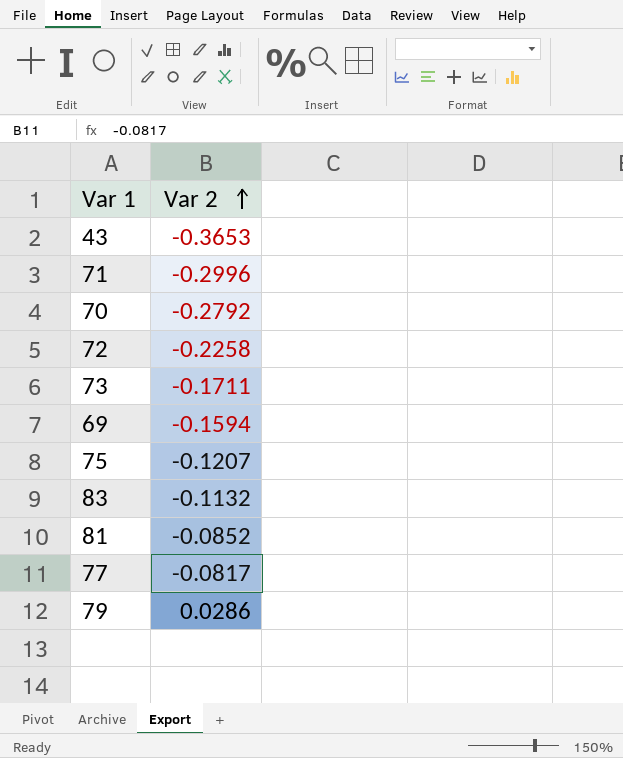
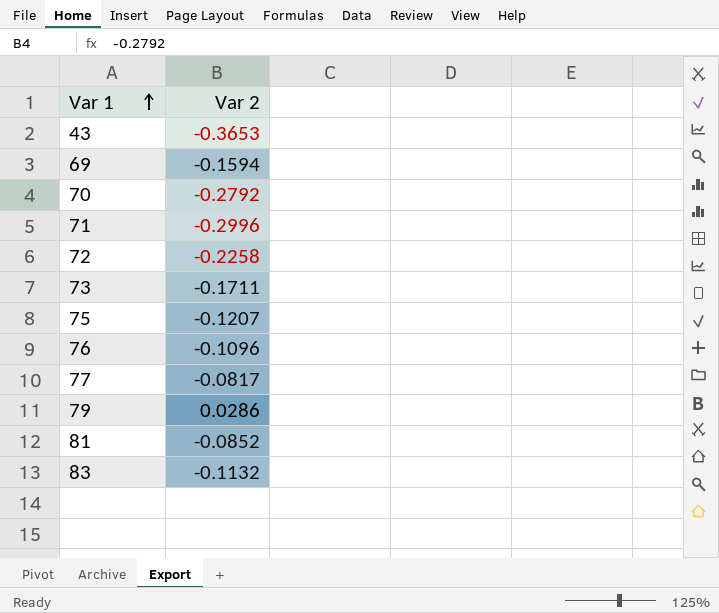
row order: Var 2 ascending -> Var 1 ascending
row 76: none -> -0.1096

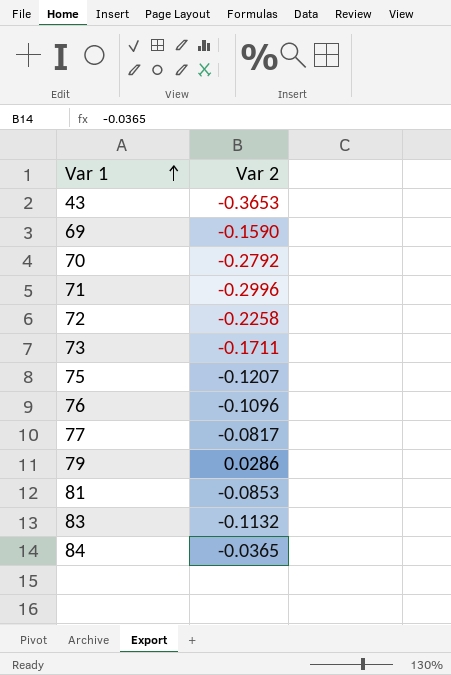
69 | Var 2: -0.1594 -> -0.1590
81 | Var 2: -0.0852 -> -0.0853
row 84: none -> -0.0365

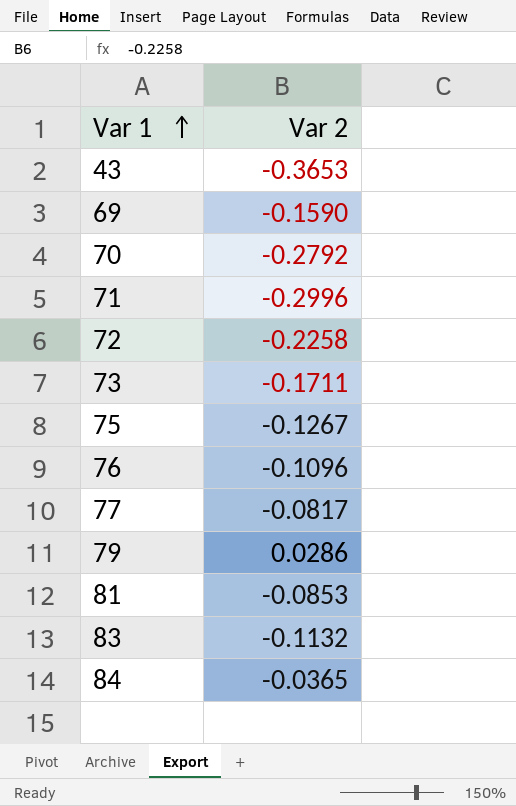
75 | Var 2: -0.1207 -> -0.1267

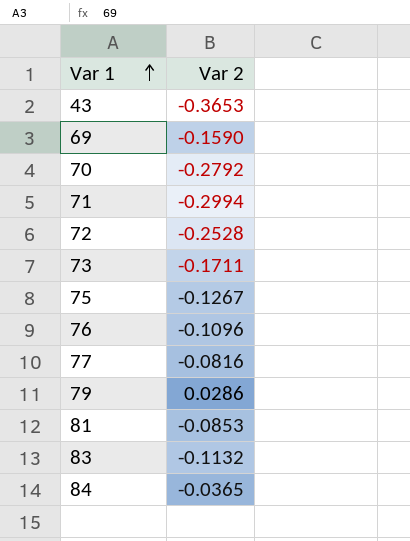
71 | Var 2: -0.2996 -> -0.2994
72 | Var 2: -0.2258 -> -0.2528
77 | Var 2: -0.0817 -> -0.0816

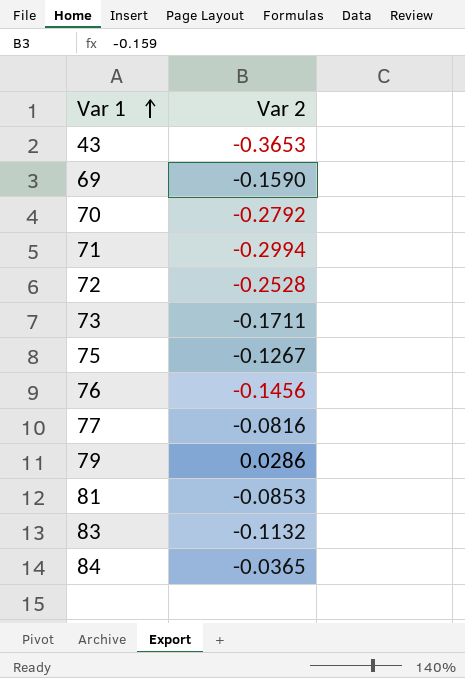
76 | Var 2: -0.1096 -> -0.1456

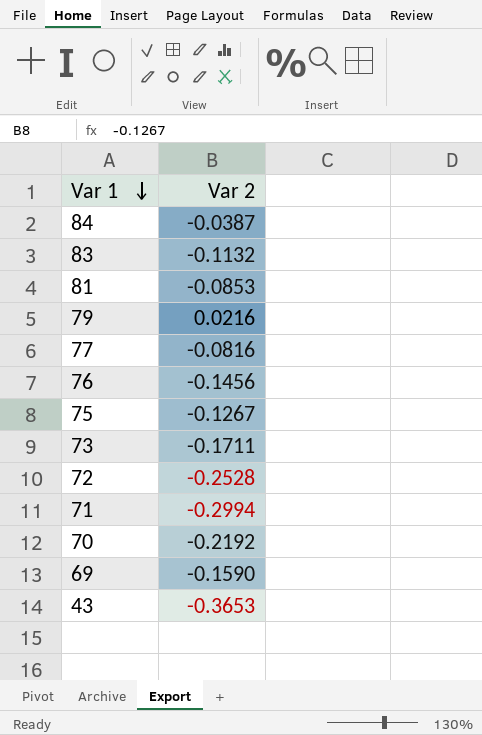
row order: Var 1 ascending -> Var 1 descending
84 | Var 2: -0.0365 -> -0.0387
79 | Var 2: 0.0286 -> 0.0216
70 | Var 2: -0.2792 -> -0.2192

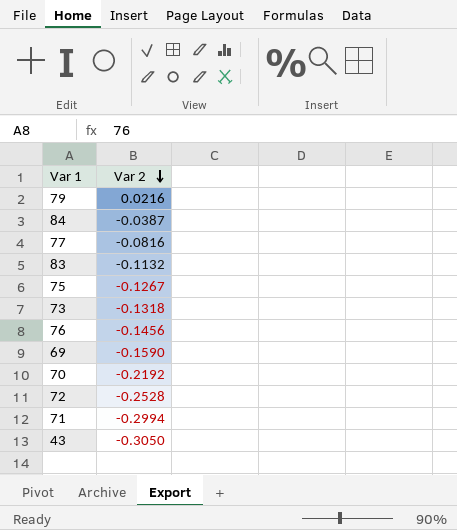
row order: Var 1 descending -> Var 2 descending
row 81: -0.0853 -> none
73 | Var 2: -0.1711 -> -0.1318
43 | Var 2: -0.3653 -> -0.3050

